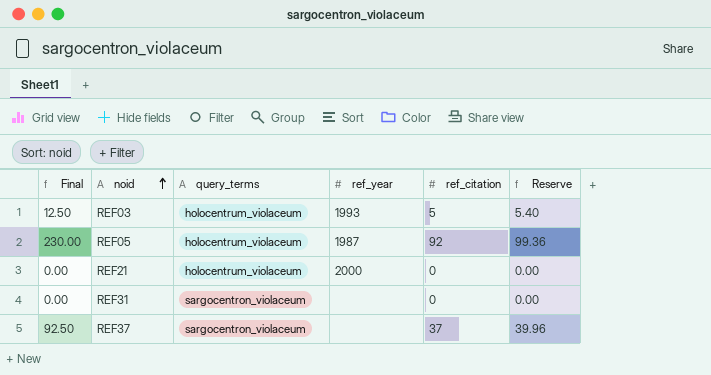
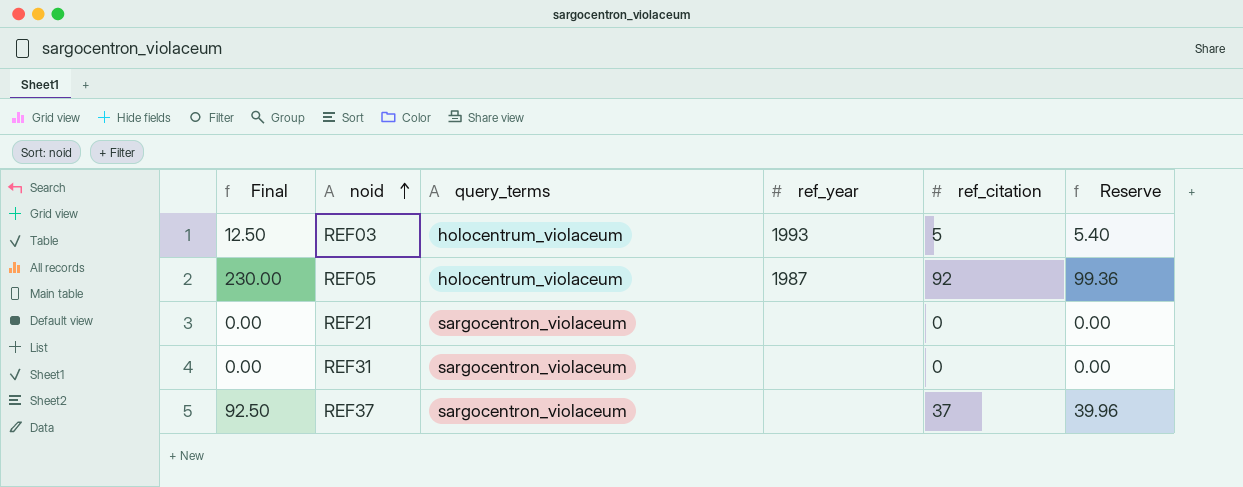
REF21 | query_terms: holocentrum_violaceum -> sargocentron_violaceum
REF21 | ref_year: 2000 -> none

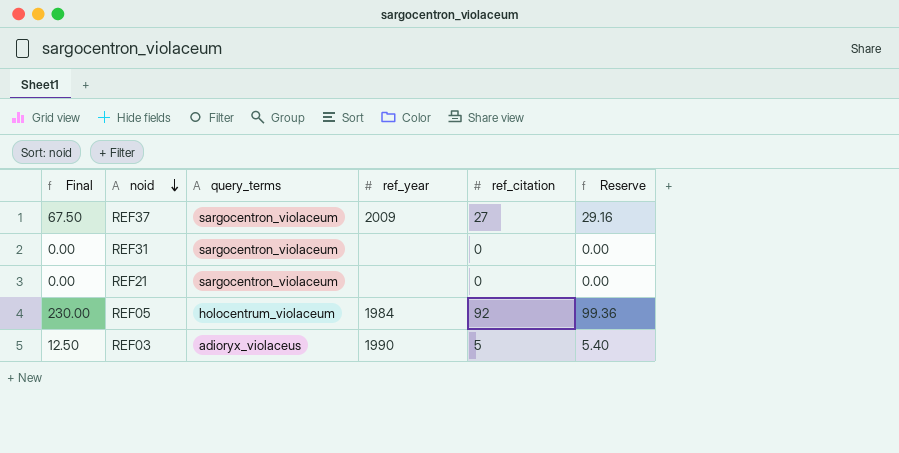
row order: noid ascending -> noid descending
REF37 | Final: 92.50 -> 67.50
REF37 | ref_year: none -> 2009
REF37 | ref_citation: 37 -> 27
REF37 | Reserve: 39.96 -> 29.16
REF05 | ref_year: 1987 -> 1984
REF03 | query_terms: holocentrum_violaceum -> adioryx_violaceus
REF03 | ref_year: 1993 -> 1990

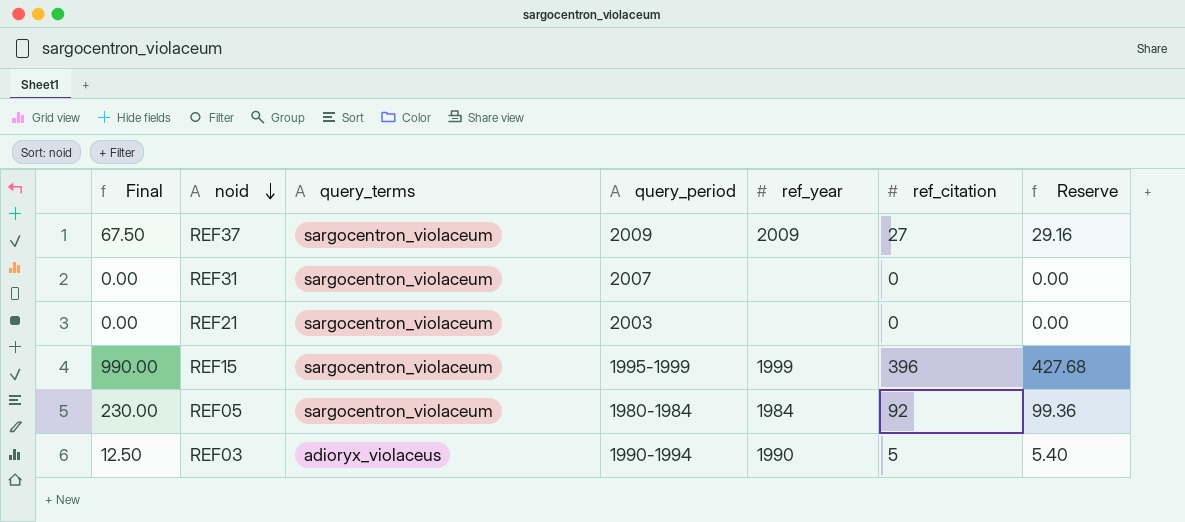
column query_period | position: none -> 4
row REF15: none -> 990.00 | sargocentron_violaceum | 1995-1999 | 1999 | 396 | 427.68
REF05 | query_terms: holocentrum_violaceum -> sargocentron_violaceum

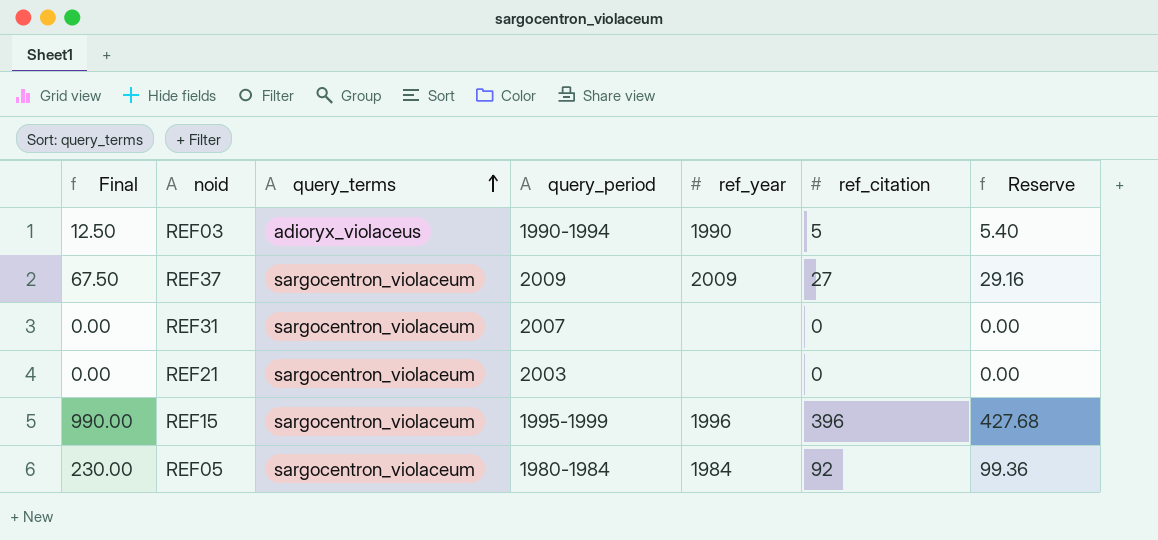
row order: noid descending -> query_terms ascending
REF15 | ref_year: 1999 -> 1996

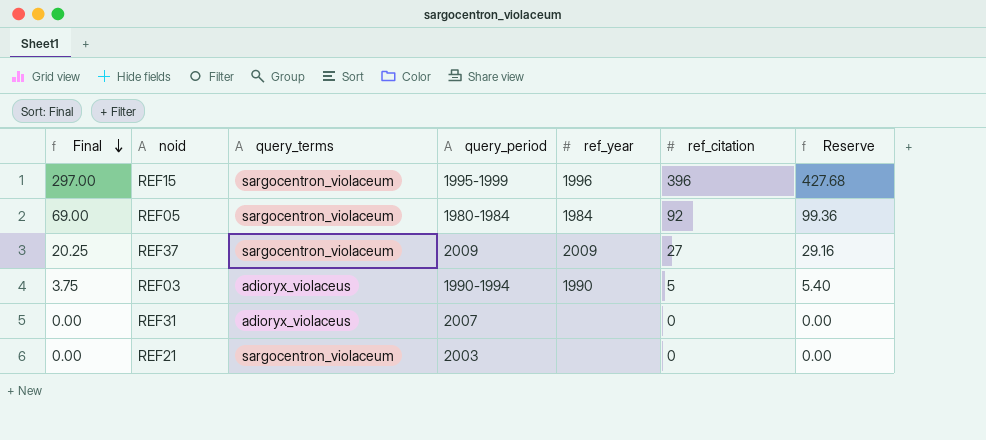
row order: query_terms ascending -> Final descending
column Final | formula: [ref_citation] * 2.5 -> [ref_citation] * 0.75
REF31 | query_terms: sargocentron_violaceum -> adioryx_violaceus

